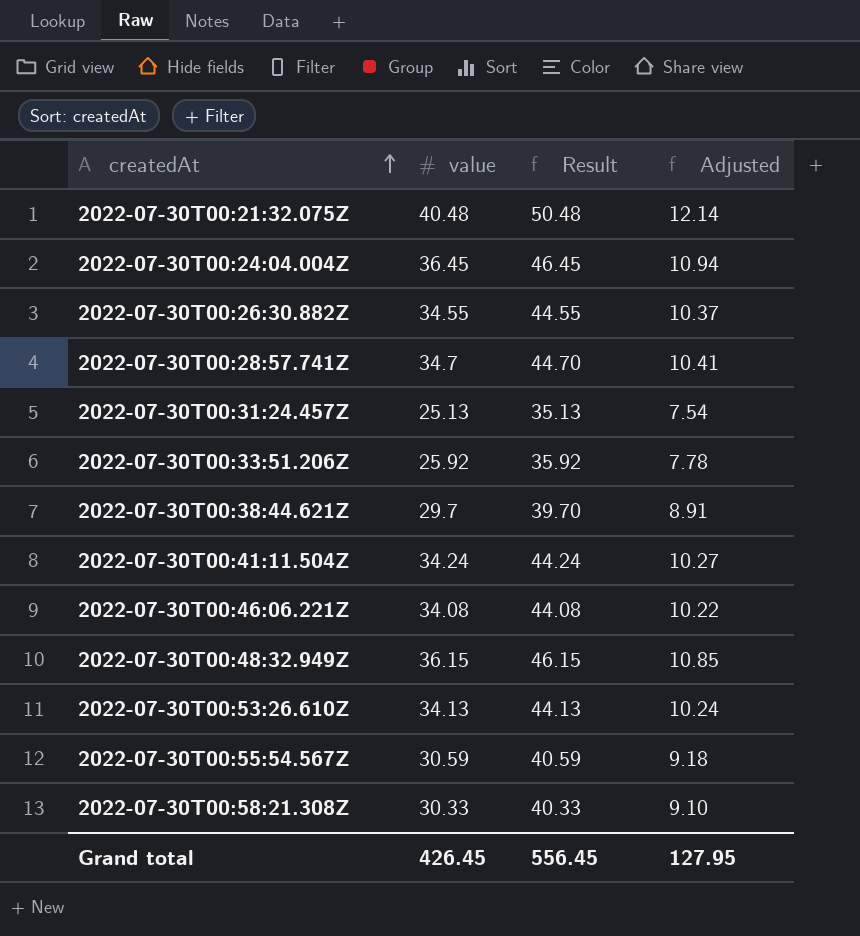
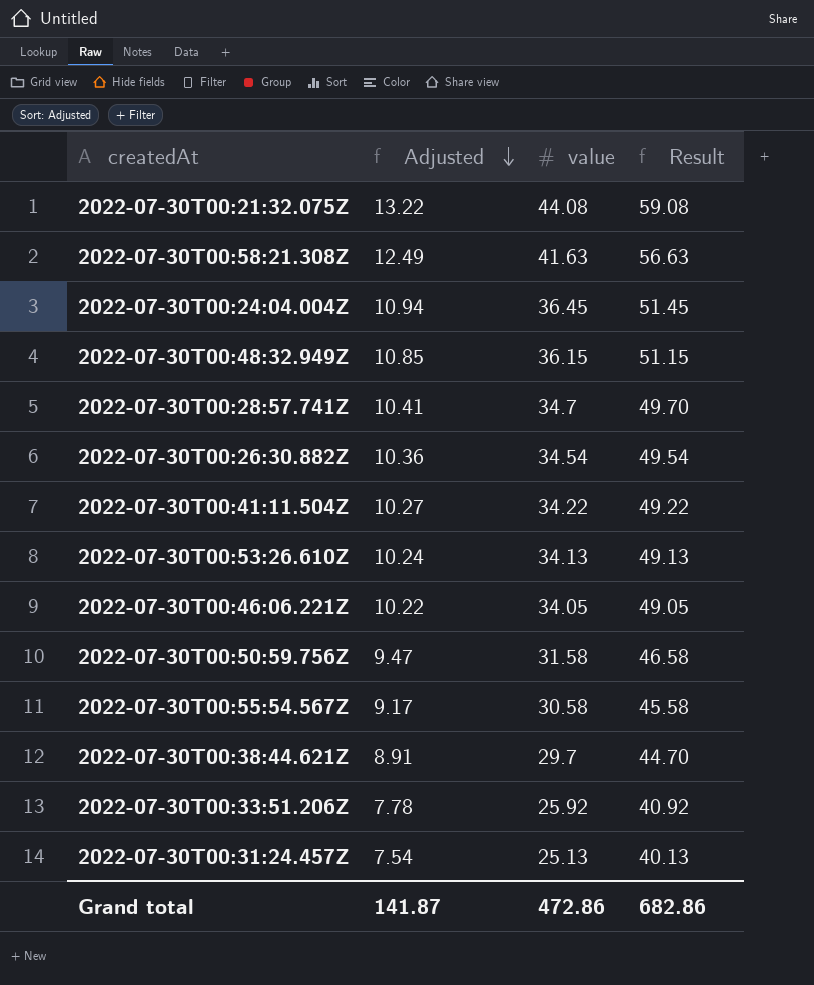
row order: createdAt ascending -> Adjusted descending
column Adjusted | position: 4 -> 2
column Result | formula: [value] + 10 -> [value] + 15
2022-07-30T00:21:32.075Z | Adjusted: 12.14 -> 13.22
2022-07-30T00:21:32.075Z | value: 40.48 -> 44.08
2022-07-30T00:58:21.308Z | Adjusted: 9.10 -> 12.49
2022-07-30T00:58:21.308Z | value: 30.33 -> 41.63
2022-07-30T00:26:30.882Z | Adjusted: 10.37 -> 10.36
2022-07-30T00:26:30.882Z | value: 34.55 -> 34.54
2022-07-30T00:41:11.504Z | value: 34.24 -> 34.22
2022-07-30T00:46:06.221Z | value: 34.08 -> 34.05
row 2022-07-30T00:50:59.756Z: none -> 9.47 | 31.58 | 46.58
2022-07-30T00:55:54.567Z | Adjusted: 9.18 -> 9.17
2022-07-30T00:55:54.567Z | value: 30.59 -> 30.58
Grand total | Adjusted: 127.95 -> 141.87
Grand total | value: 426.45 -> 472.86
Grand total | Result: 556.45 -> 682.86

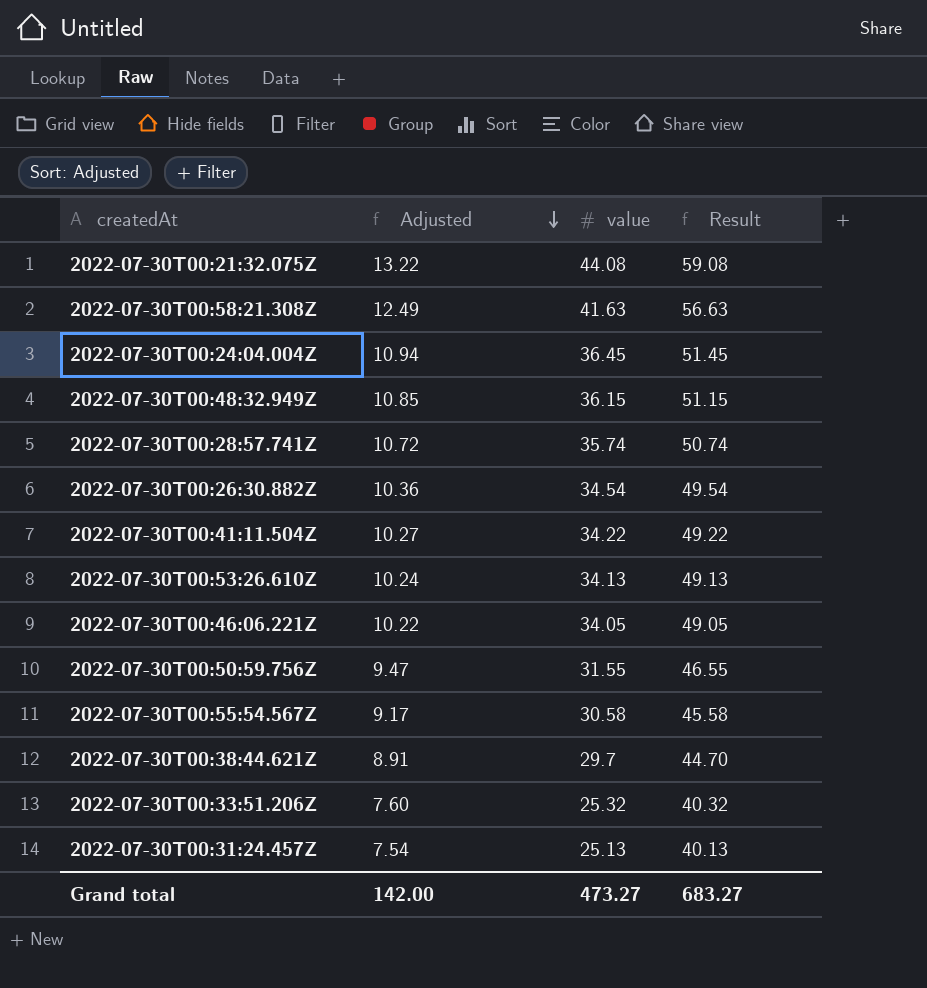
2022-07-30T00:28:57.741Z | Adjusted: 10.41 -> 10.72
2022-07-30T00:28:57.741Z | value: 34.7 -> 35.74
2022-07-30T00:28:57.741Z | Result: 49.70 -> 50.74
2022-07-30T00:50:59.756Z | value: 31.58 -> 31.55
2022-07-30T00:50:59.756Z | Result: 46.58 -> 46.55
2022-07-30T00:33:51.206Z | Adjusted: 7.78 -> 7.60
2022-07-30T00:33:51.206Z | value: 25.92 -> 25.32
2022-07-30T00:33:51.206Z | Result: 40.92 -> 40.32
Grand total | Adjusted: 141.87 -> 142.00
Grand total | value: 472.86 -> 473.27
Grand total | Result: 682.86 -> 683.27

